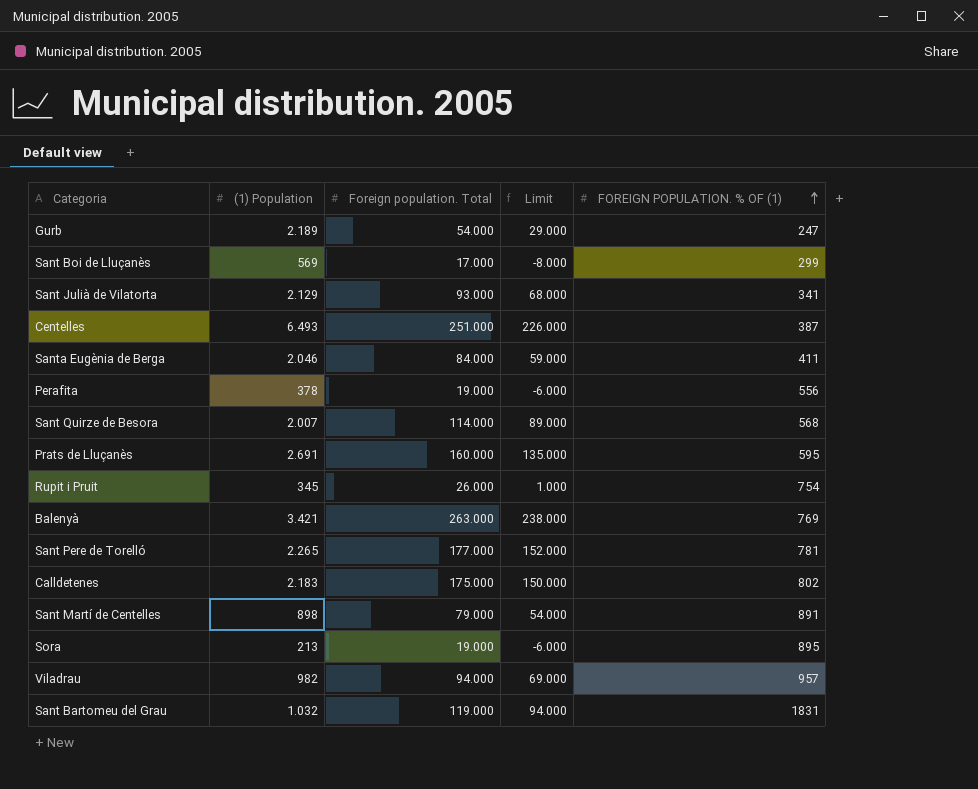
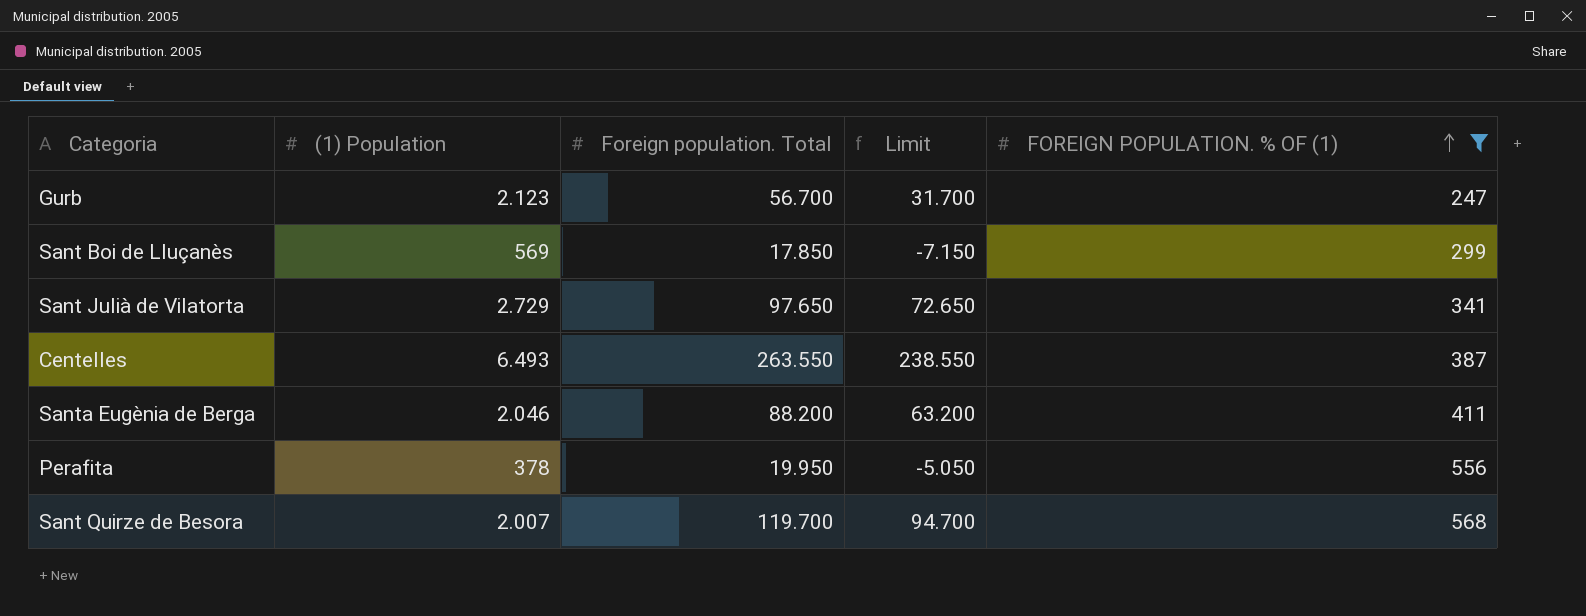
filter: none -> FOREIGN POPULATION. % OF (1) <= 568
Gurb | (1) Population: 2.189 -> 2.123
Gurb | Foreign population. Total: 54.000 -> 56.700
Gurb | Limit: 29.000 -> 31.700
Sant Boi de Lluçanès | Foreign population. Total: 17.000 -> 17.850
Sant Boi de Lluçanès | Limit: -8.000 -> -7.150
Sant Julià de Vilatorta | (1) Population: 2.129 -> 2.729
Sant Julià de Vilatorta | Foreign population. Total: 93.000 -> 97.650
Sant Julià de Vilatorta | Limit: 68.000 -> 72.650
Centelles | Foreign population. Total: 251.000 -> 263.550
Centelles | Limit: 226.000 -> 238.550
Santa Eugènia de Berga | Foreign population. Total: 84.000 -> 88.200
Santa Eugènia de Berga | Limit: 59.000 -> 63.200
Perafita | Foreign population. Total: 19.000 -> 19.950
Perafita | Limit: -6.000 -> -5.050
Sant Quirze de Besora | Foreign population. Total: 114.000 -> 119.700
Sant Quirze de Besora | Limit: 89.000 -> 94.700

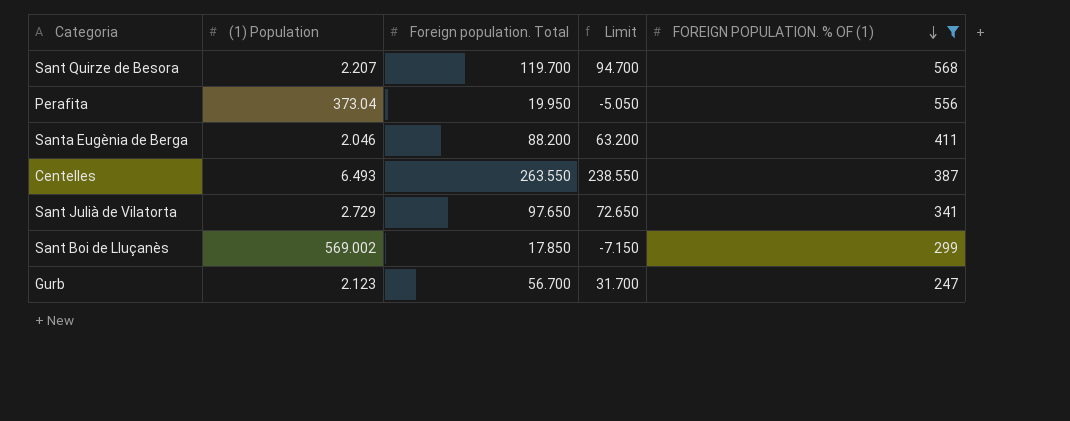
row order: FOREIGN POPULATION. % OF (1) ascending -> FOREIGN POPULATION. % OF (1) descending
Sant Quirze de Besora | (1) Population: 2.007 -> 2.207
Perafita | (1) Population: 378 -> 373.04
Sant Boi de Lluçanès | (1) Population: 569 -> 569.002

